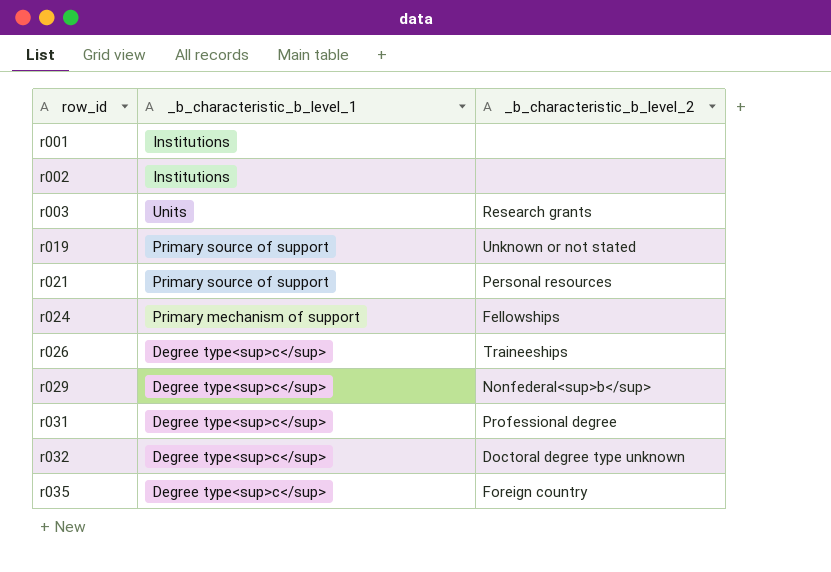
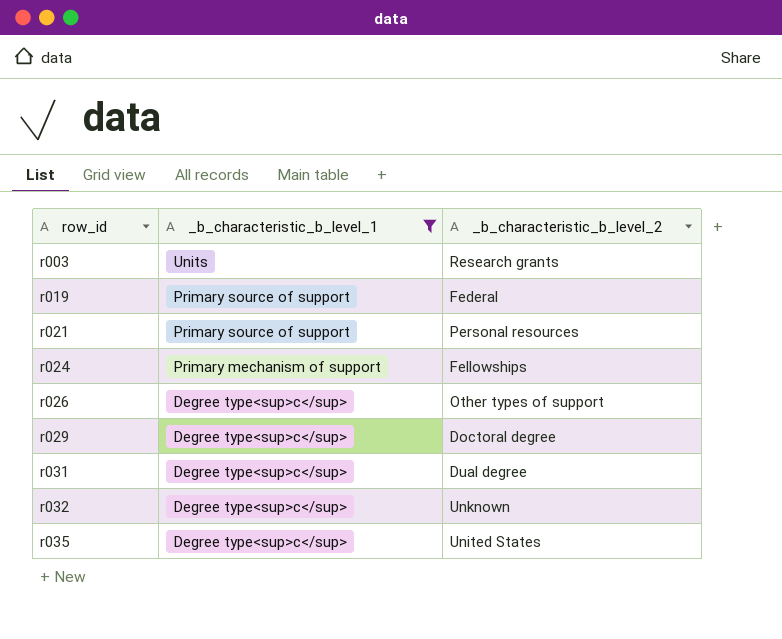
filter: none -> _b_characteristic_b_level_1 != Institutions
r019 | _b_characteristic_b_level_2: Unknown or not stated -> Federal
r026 | _b_characteristic_b_level_2: Traineeships -> Other types of support
r029 | _b_characteristic_b_level_2: Nonfederal<sup>b</sup> -> Doctoral degree
r031 | _b_characteristic_b_level_2: Professional degree -> Dual degree
r032 | _b_characteristic_b_level_2: Doctoral degree type unknown -> Unknown
r035 | _b_characteristic_b_level_2: Foreign country -> United States

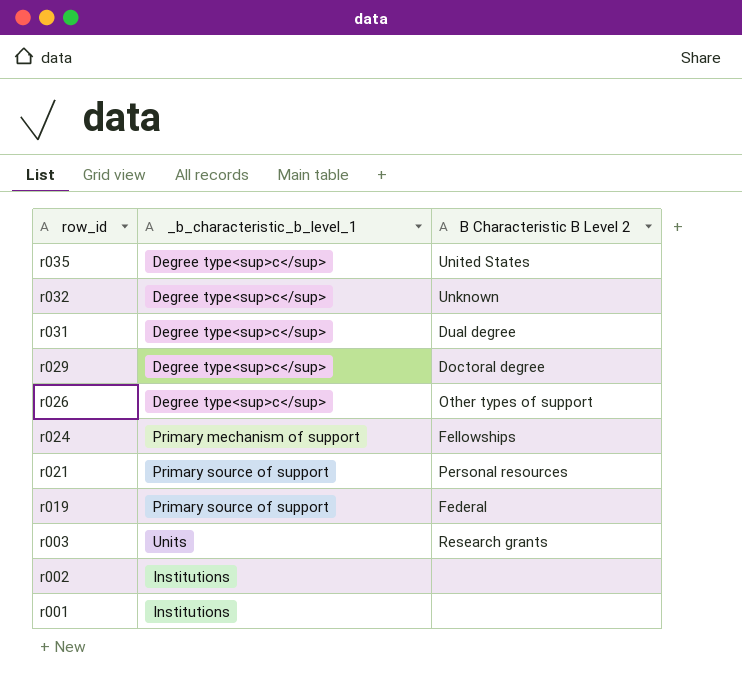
filter: _b_characteristic_b_level_1 != Institutions -> none
row order: row_id ascending -> row_id descending
column name: _b_characteristic_b_level_2 -> B Characteristic B Level 2

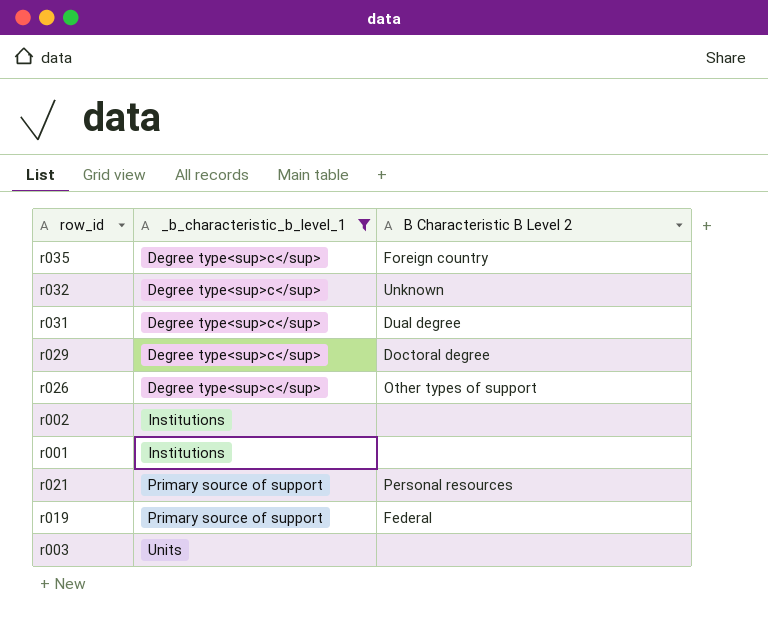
filter: none -> _b_characteristic_b_level_1 != Primary mechanism of support
row order: row_id descending -> _b_characteristic_b_level_1 ascending
r035 | B Characteristic B Level 2: United States -> Foreign country
r003 | B Characteristic B Level 2: Research grants -> none

